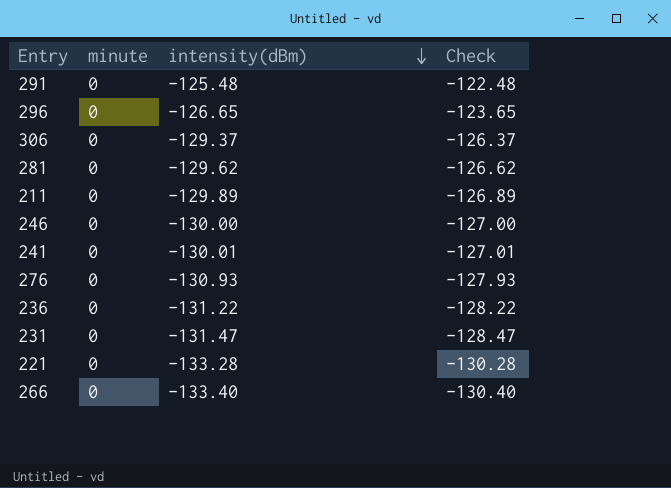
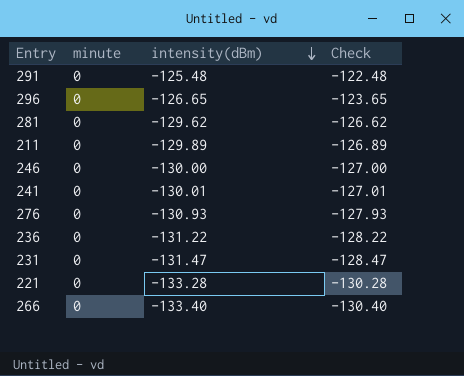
row 306: 0 | -129.37 | -126.37 -> none

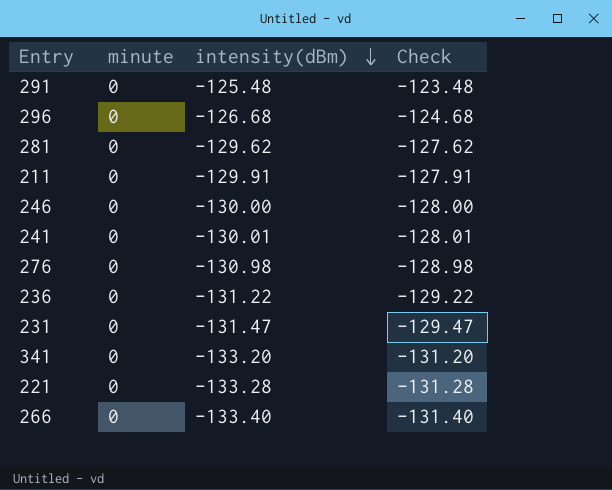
column Check | formula: [intensity(dBm)] + 3 -> [intensity(dBm)] + 2
296 | intensity(dBm): -126.65 -> -126.68
211 | intensity(dBm): -129.89 -> -129.91
276 | intensity(dBm): -130.93 -> -130.98
row 341: none -> 0 | -133.20 | -131.20

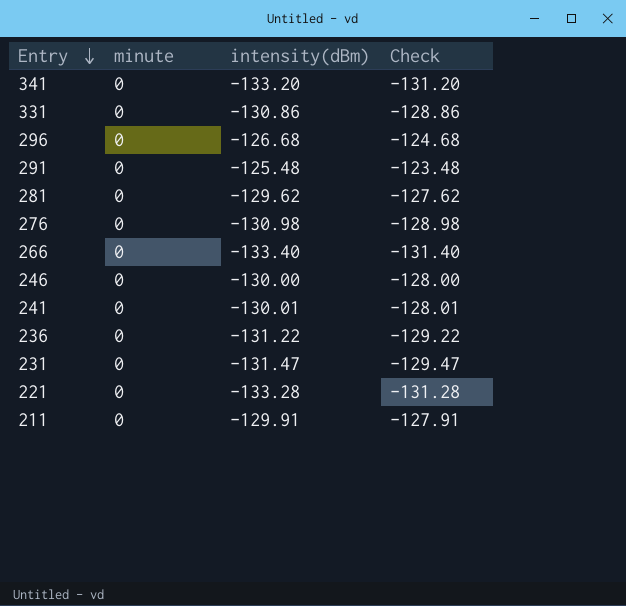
row order: intensity(dBm) descending -> Entry descending
row 331: none -> 0 | -130.86 | -128.86

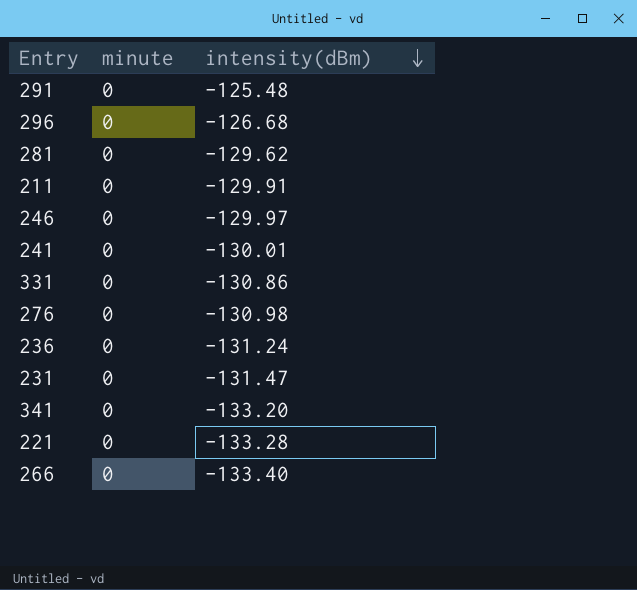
row order: Entry descending -> intensity(dBm) descending
column Check | formula: [intensity(dBm)] + 2 -> none
246 | intensity(dBm): -130.00 -> -129.97
236 | intensity(dBm): -131.22 -> -131.24

